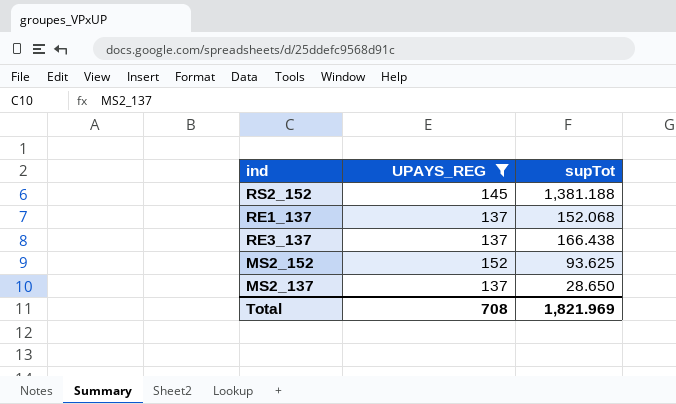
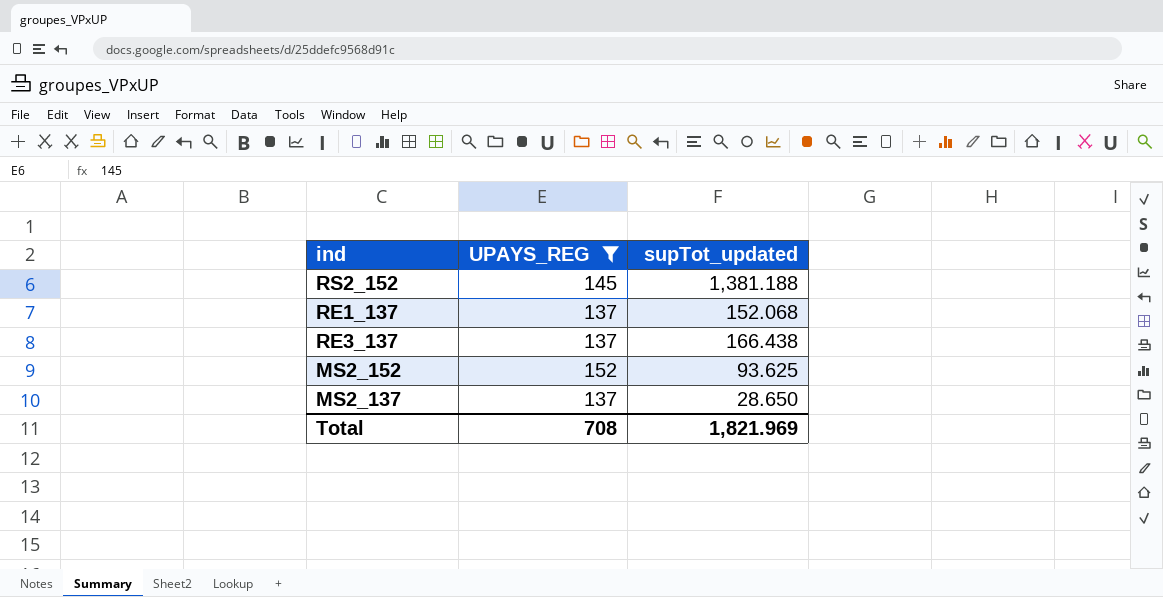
column name: supTot -> supTot_updated

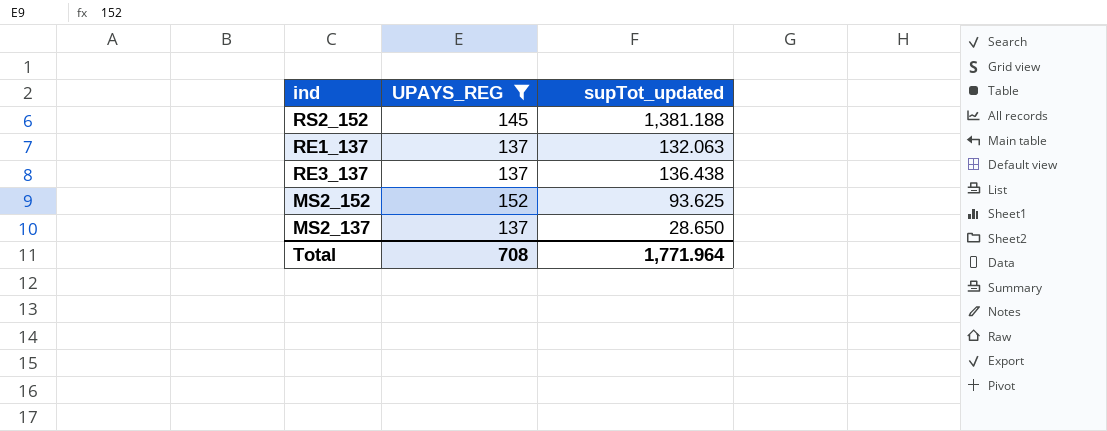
RE1_137 | supTot_updated: 152.068 -> 132.063
RE3_137 | supTot_updated: 166.438 -> 136.438
Total | supTot_updated: 1,821.969 -> 1,771.964

